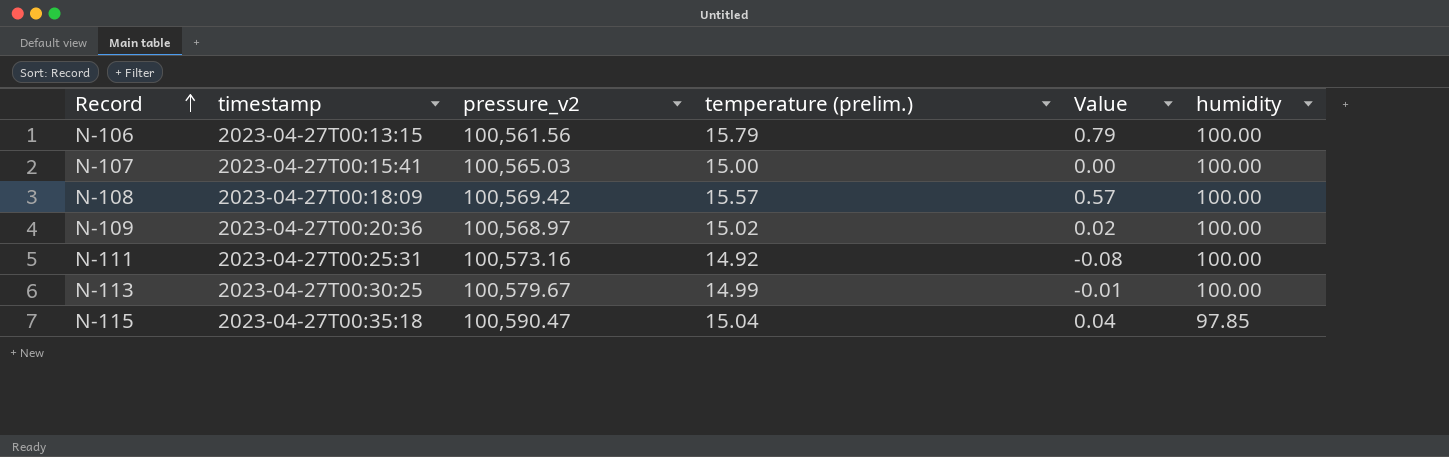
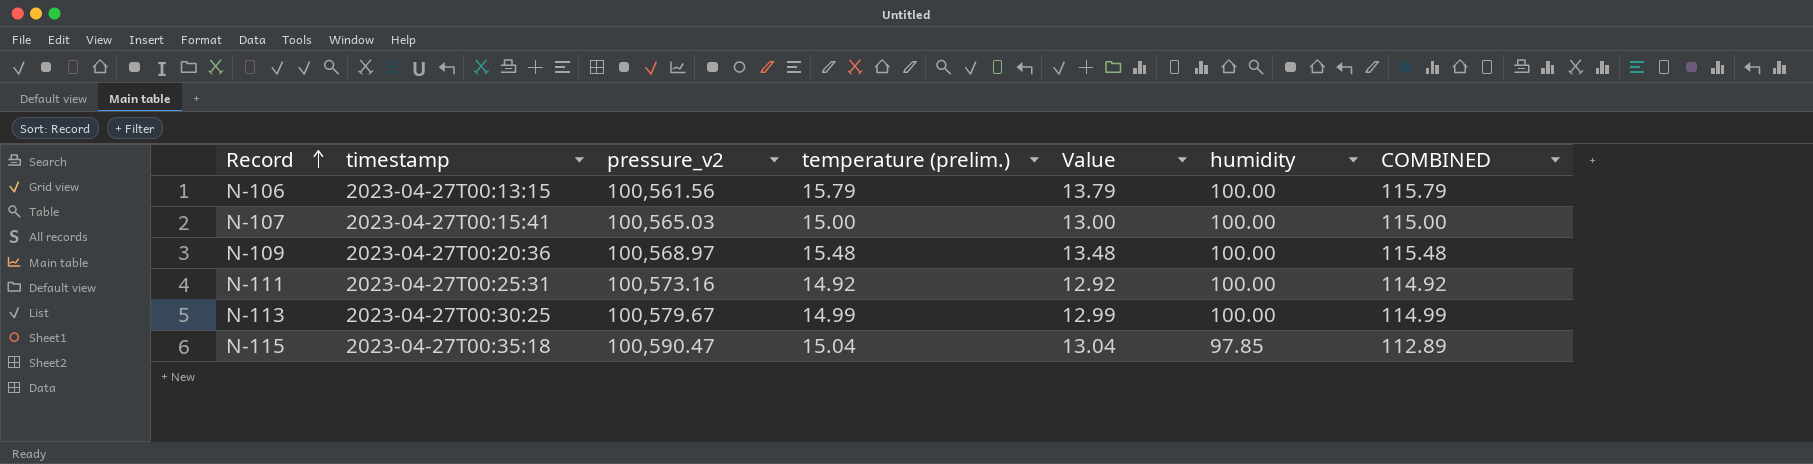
column Value | formula: [temperature (prelim.)] - 15 -> [temperature (prelim.)] - 2
column COMBINED | formula: none -> [temperature (prelim.)] + [humidity]
row N-108: 2023-04-27T00:18:09 | 100,569.42 | 15.57 | 0.57 | 100.00 -> none
N-109 | temperature (prelim.): 15.02 -> 15.48

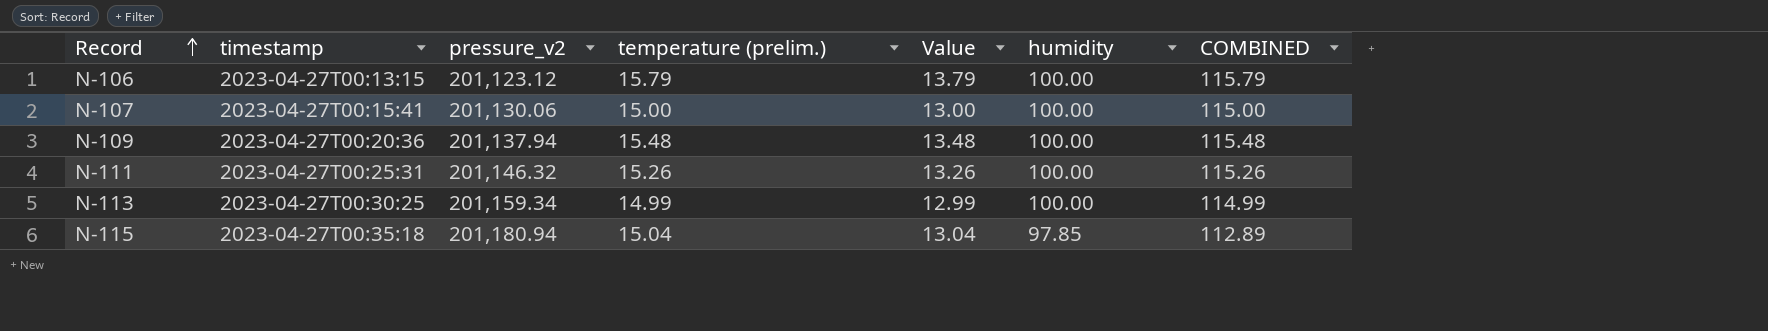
N-106 | pressure_v2: 100,561.56 -> 201,123.12
N-107 | pressure_v2: 100,565.03 -> 201,130.06
N-109 | pressure_v2: 100,568.97 -> 201,137.94
N-111 | pressure_v2: 100,573.16 -> 201,146.32
N-111 | temperature (prelim.): 14.92 -> 15.26
N-111 | Value: 12.92 -> 13.26
N-111 | COMBINED: 114.92 -> 115.26
N-113 | pressure_v2: 100,579.67 -> 201,159.34
N-115 | pressure_v2: 100,590.47 -> 201,180.94

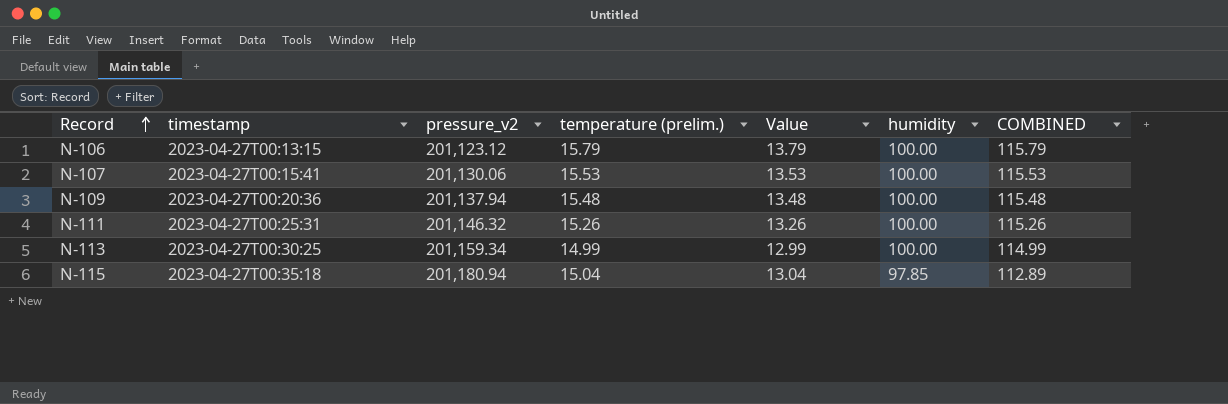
N-107 | temperature (prelim.): 15.00 -> 15.53
N-107 | Value: 13.00 -> 13.53
N-107 | COMBINED: 115.00 -> 115.53

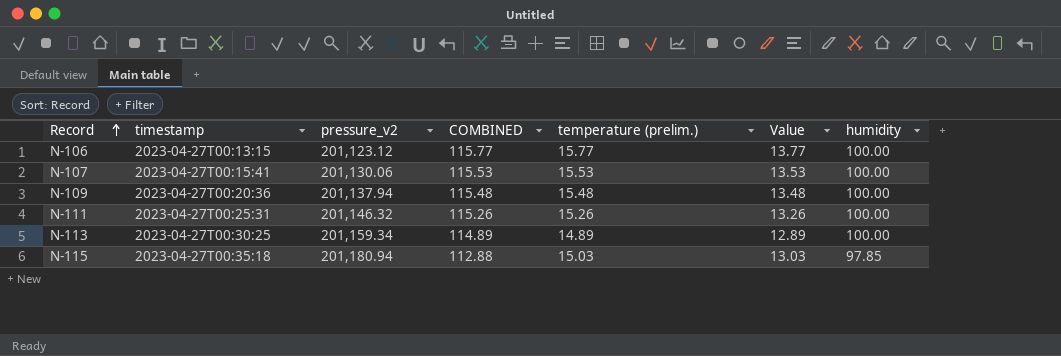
column COMBINED | position: 7 -> 4
N-106 | COMBINED: 115.79 -> 115.77
N-106 | temperature (prelim.): 15.79 -> 15.77
N-106 | Value: 13.79 -> 13.77
N-113 | COMBINED: 114.99 -> 114.89
N-113 | temperature (prelim.): 14.99 -> 14.89
N-113 | Value: 12.99 -> 12.89
N-115 | COMBINED: 112.89 -> 112.88
N-115 | temperature (prelim.): 15.04 -> 15.03
N-115 | Value: 13.04 -> 13.03

